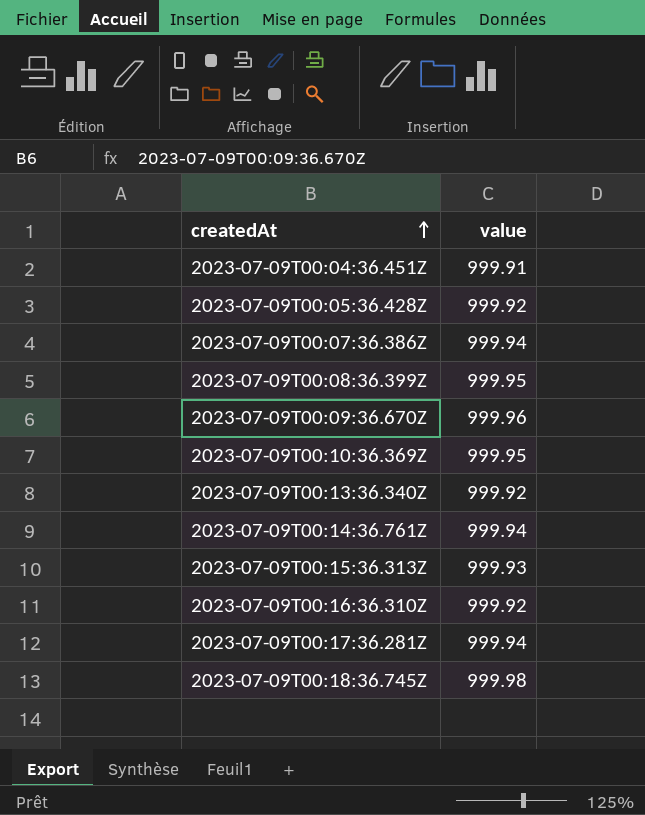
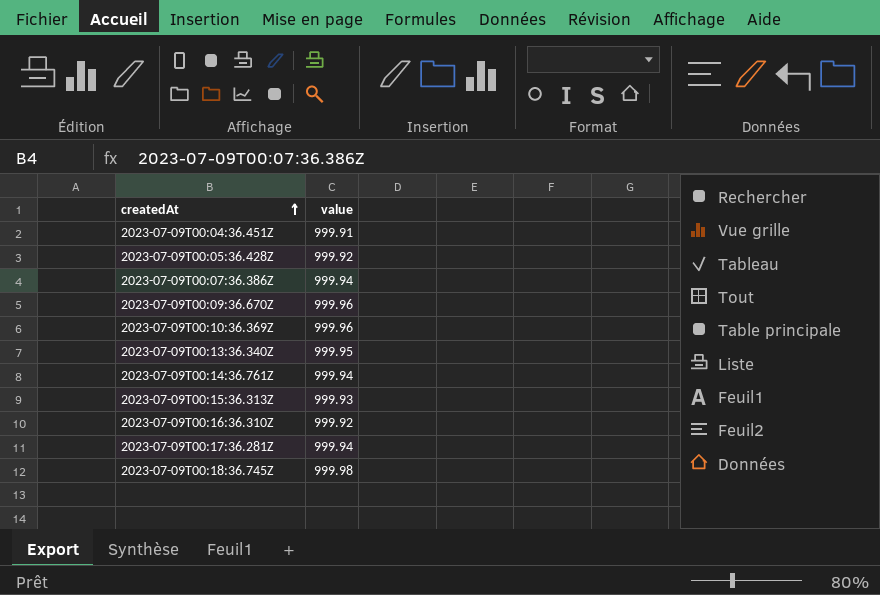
row 2023-07-09T00:08:36.399Z: 999.95 -> none
2023-07-09T00:10:36.369Z | value: 999.95 -> 999.96
2023-07-09T00:13:36.340Z | value: 999.92 -> 999.95

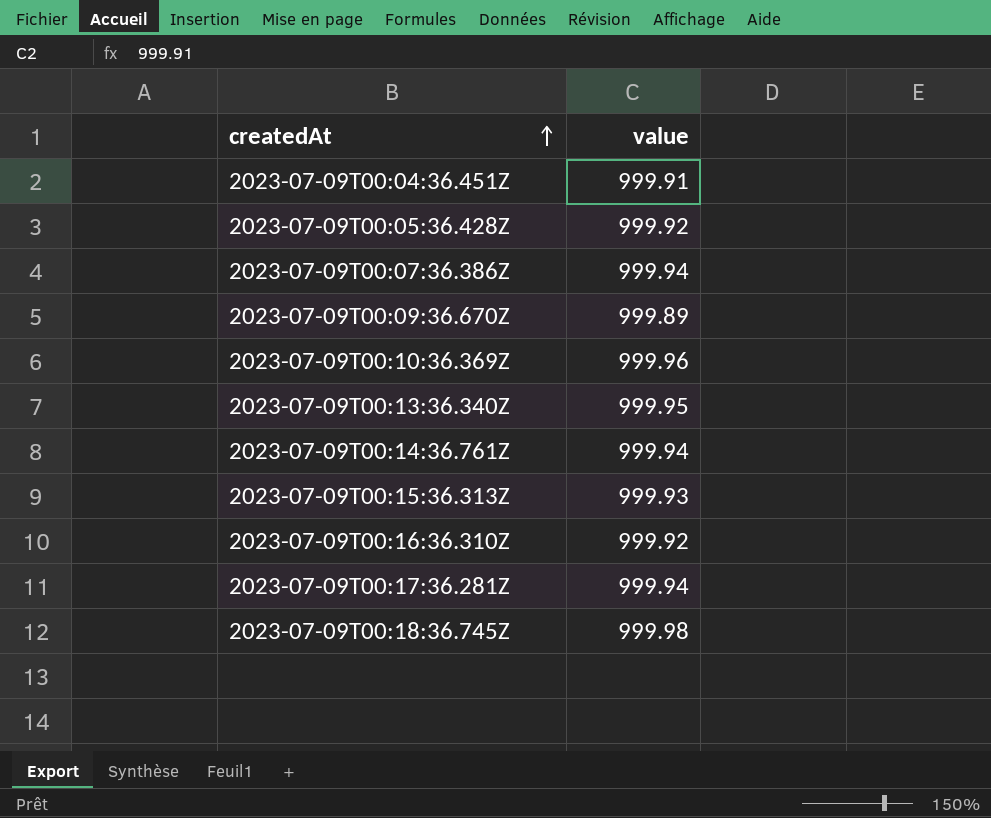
2023-07-09T00:09:36.670Z | value: 999.96 -> 999.89

